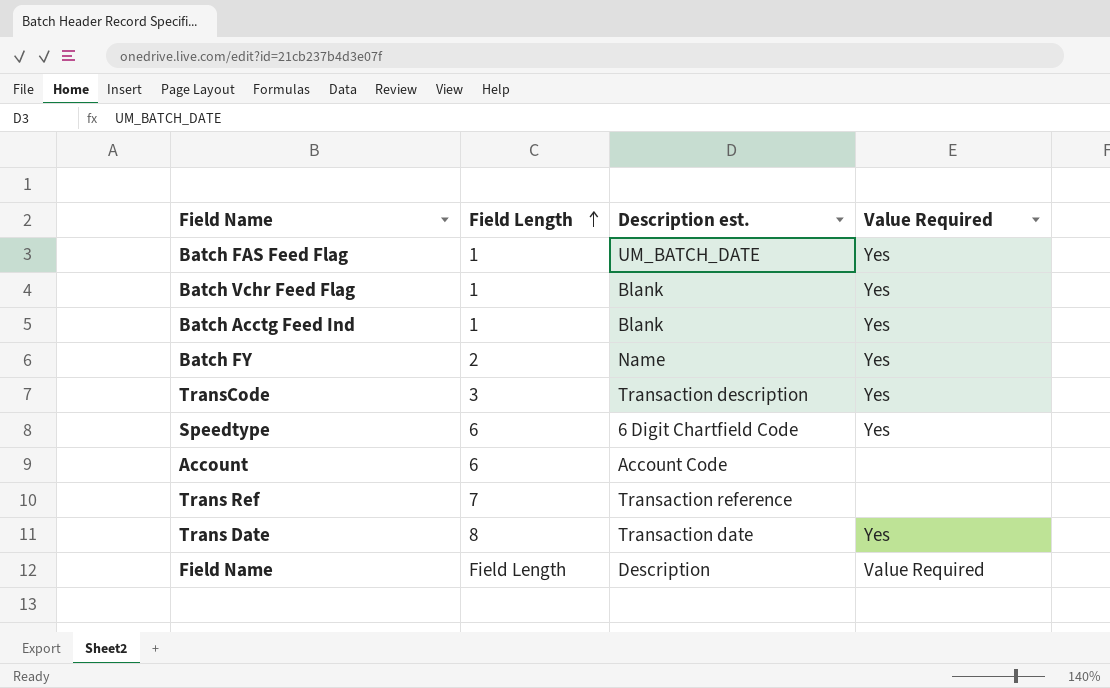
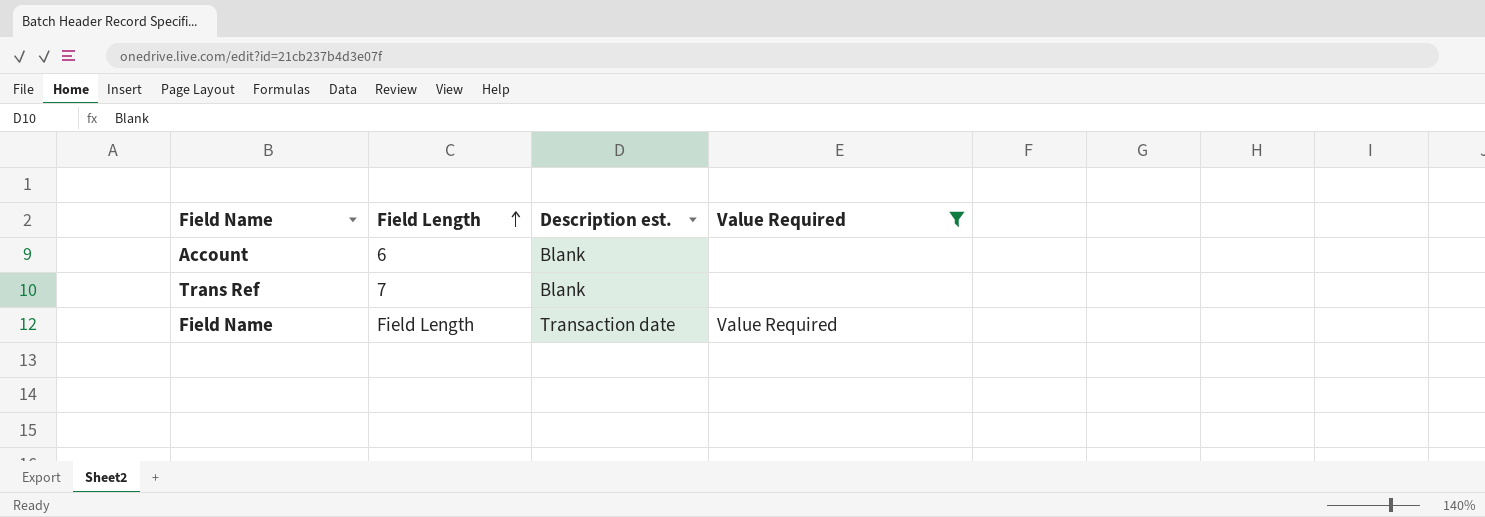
filter: none -> Value Required != Yes
Account | Description est.: Account Code -> Blank
Trans Ref | Description est.: Transaction reference -> Blank
Field Name | Description est.: Description -> Transaction date

